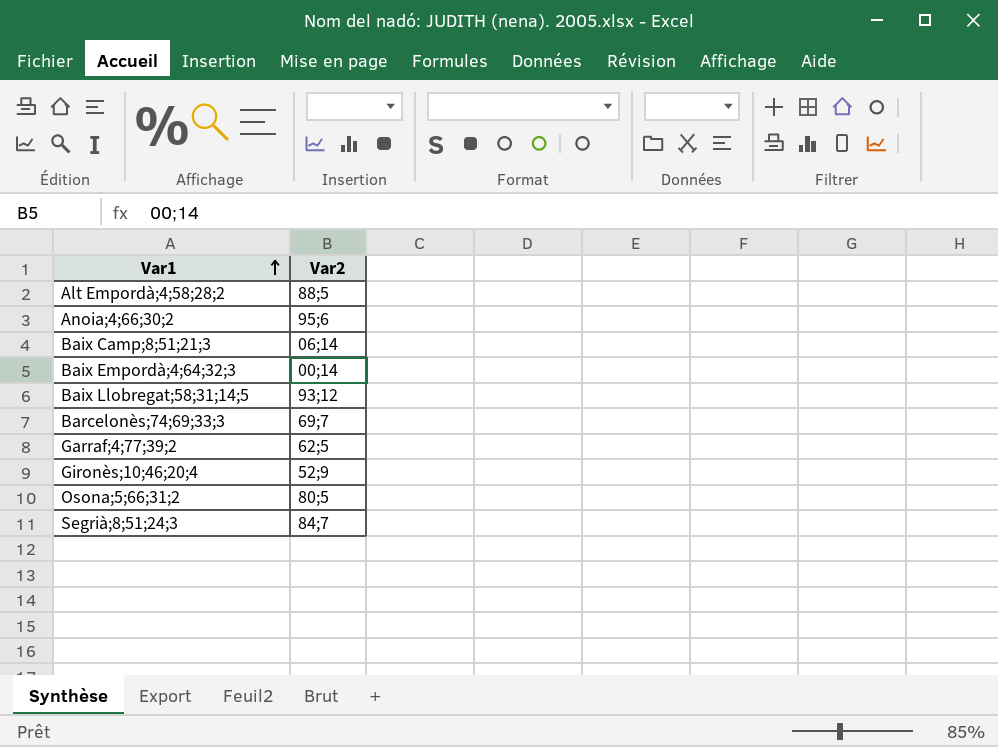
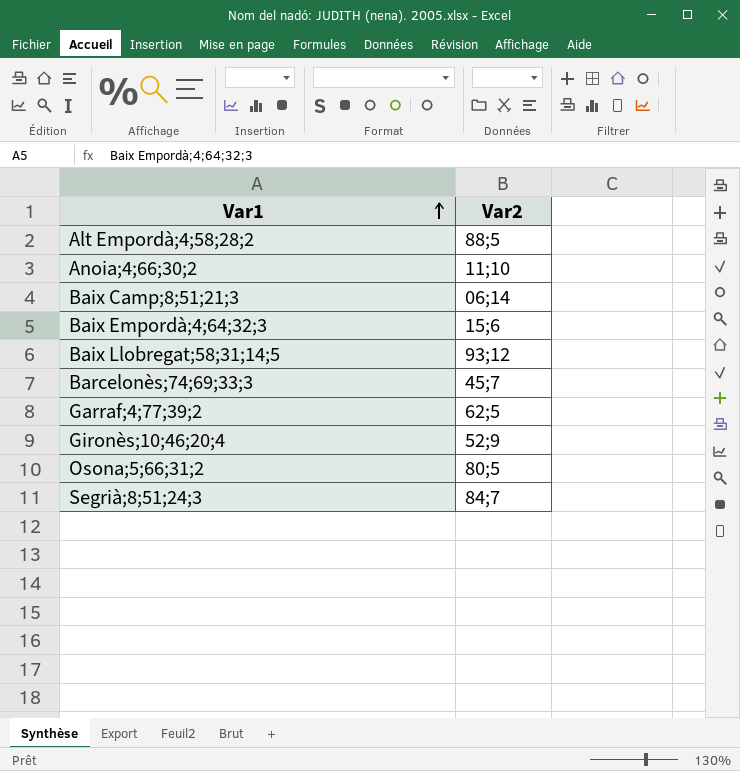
Anoia;4;66;30;2 | Var2: 95;6 -> 11;10
Baix Empordà;4;64;32;3 | Var2: 00;14 -> 15;6
Barcelonès;74;69;33;3 | Var2: 69;7 -> 45;7

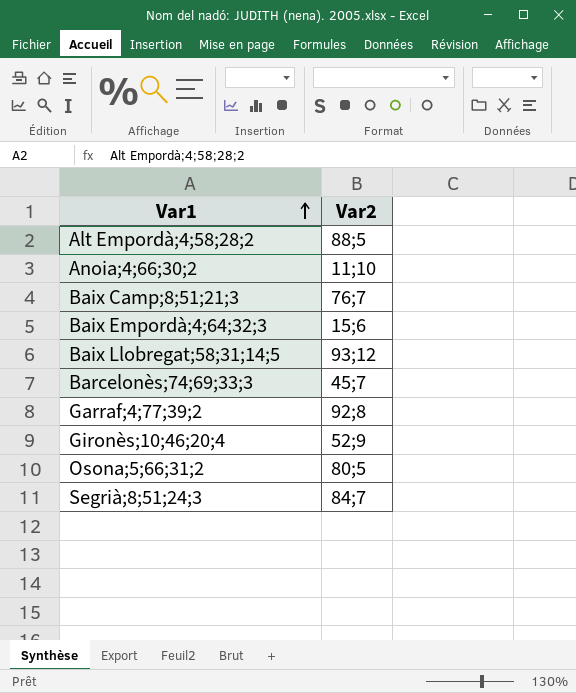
Baix Camp;8;51;21;3 | Var2: 06;14 -> 76;7
Garraf;4;77;39;2 | Var2: 62;5 -> 92;8

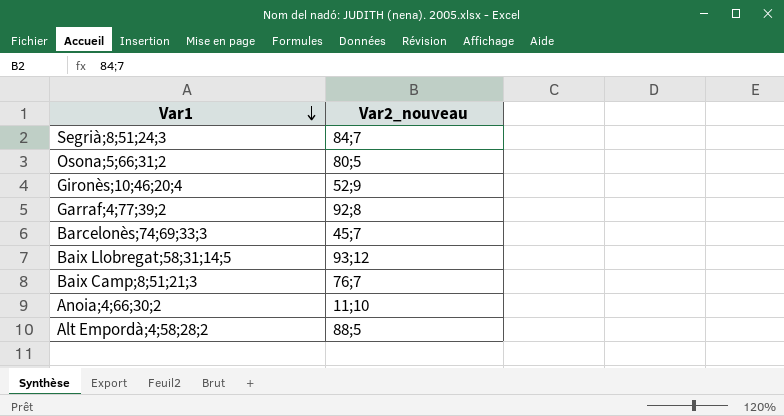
row order: Var1 ascending -> Var1 descending
column name: Var2 -> Var2_nouveau
row Baix Empordà;4;64;32;3: 15;6 -> none

